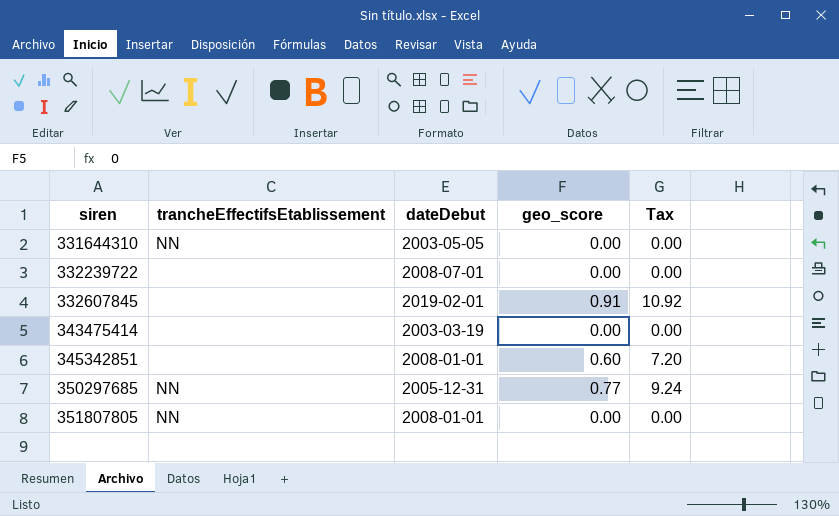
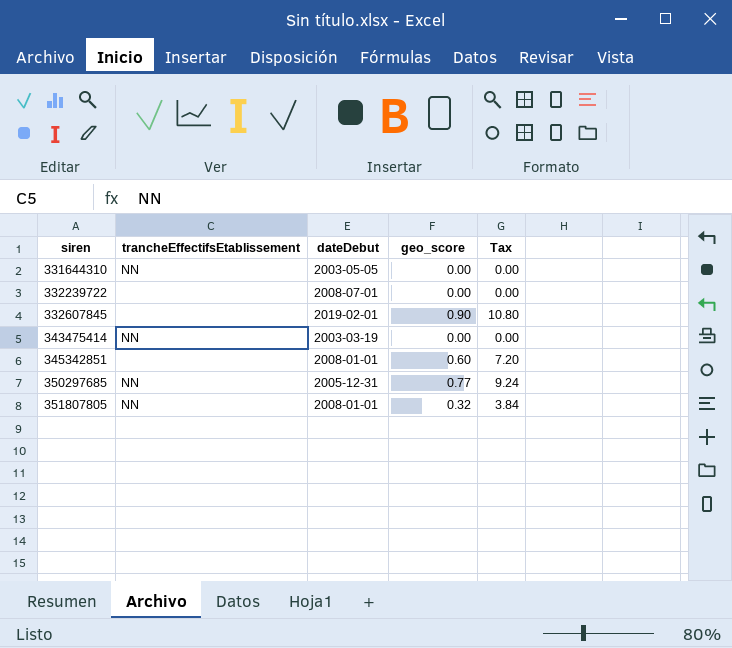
332607845 | geo_score: 0.91 -> 0.90
332607845 | Tax: 10.92 -> 10.80
343475414 | trancheEffectifsEtablissement: none -> NN
351807805 | geo_score: 0.00 -> 0.32
351807805 | Tax: 0.00 -> 3.84

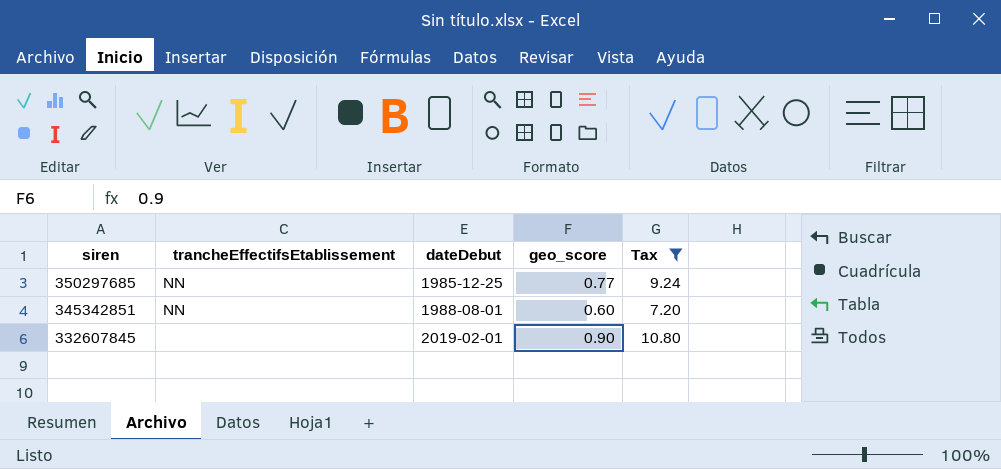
filter: none -> Tax >= 7.20
row order: siren ascending -> siren descending
350297685 | dateDebut: 2005-12-31 -> 1985-12-25
345342851 | trancheEffectifsEtablissement: none -> NN
345342851 | dateDebut: 2008-01-01 -> 1988-08-01

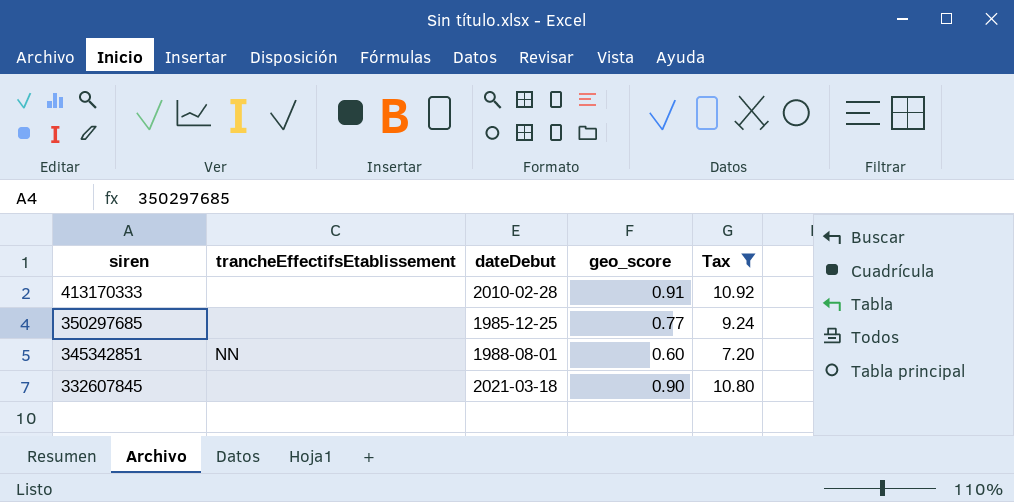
row 413170333: none -> none | 2010-02-28 | 0.91 | 10.92
350297685 | trancheEffectifsEtablissement: NN -> none
332607845 | dateDebut: 2019-02-01 -> 2021-03-18

